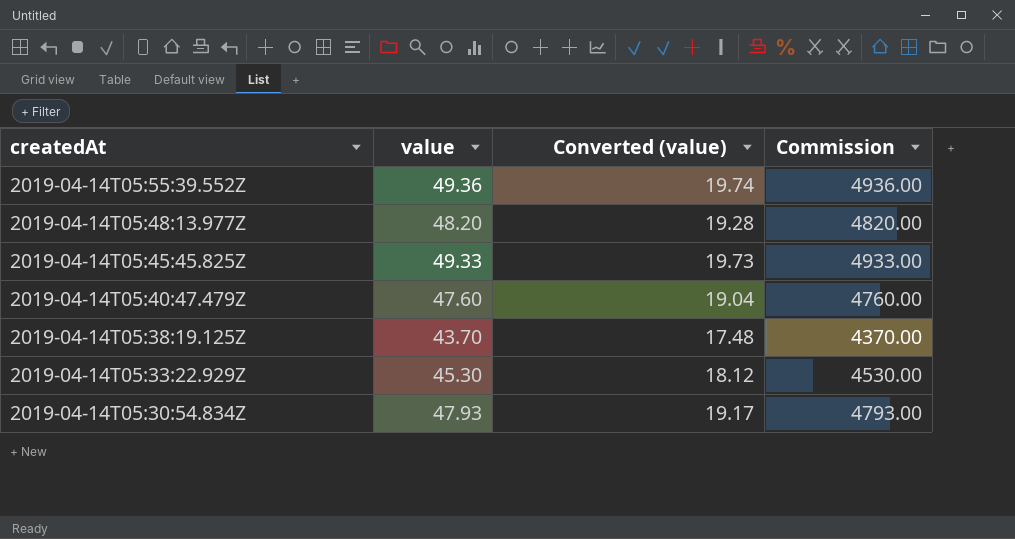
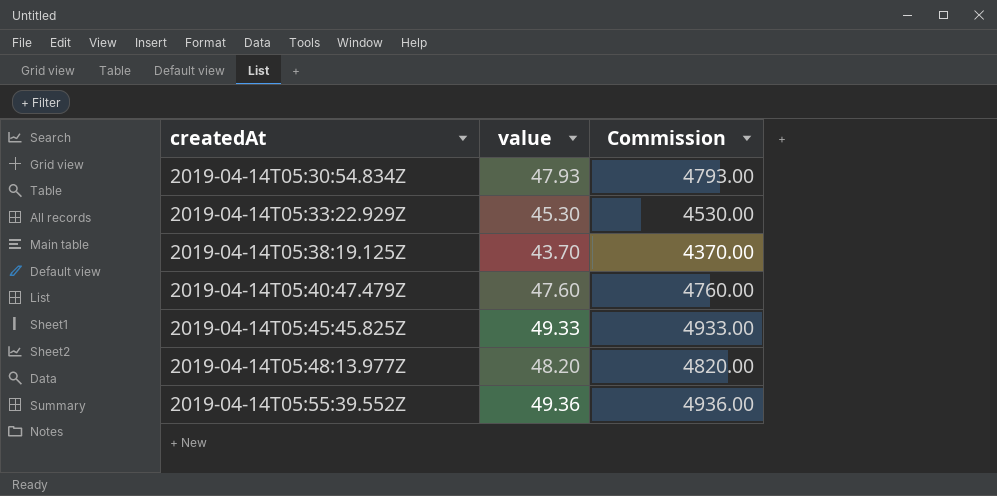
row order: createdAt descending -> createdAt ascending
column Converted (value) | formula: [value] * 0.4 -> none

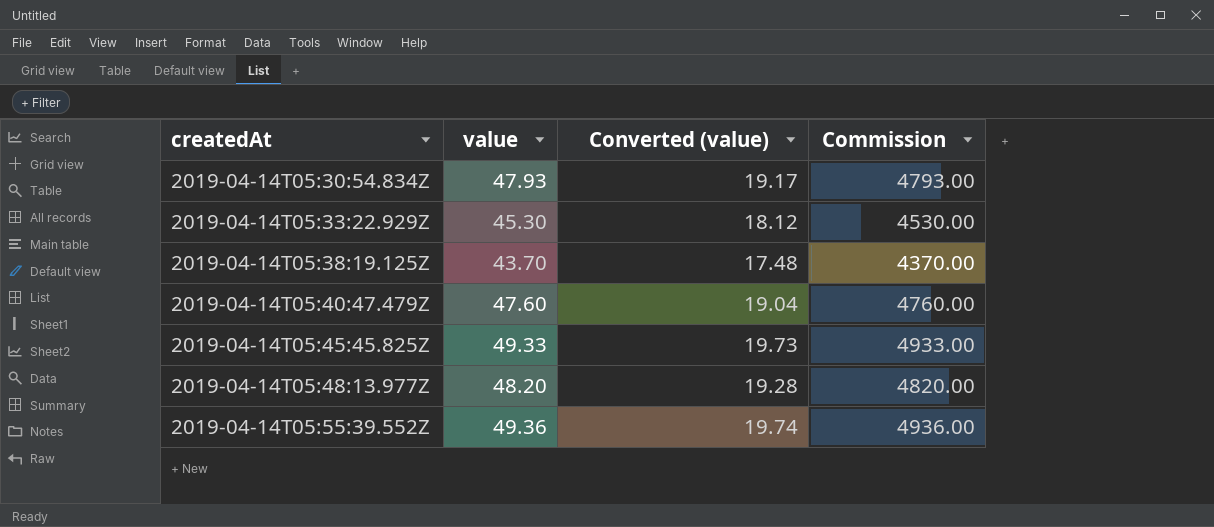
column Converted (value) | formula: none -> [value] * 0.4

